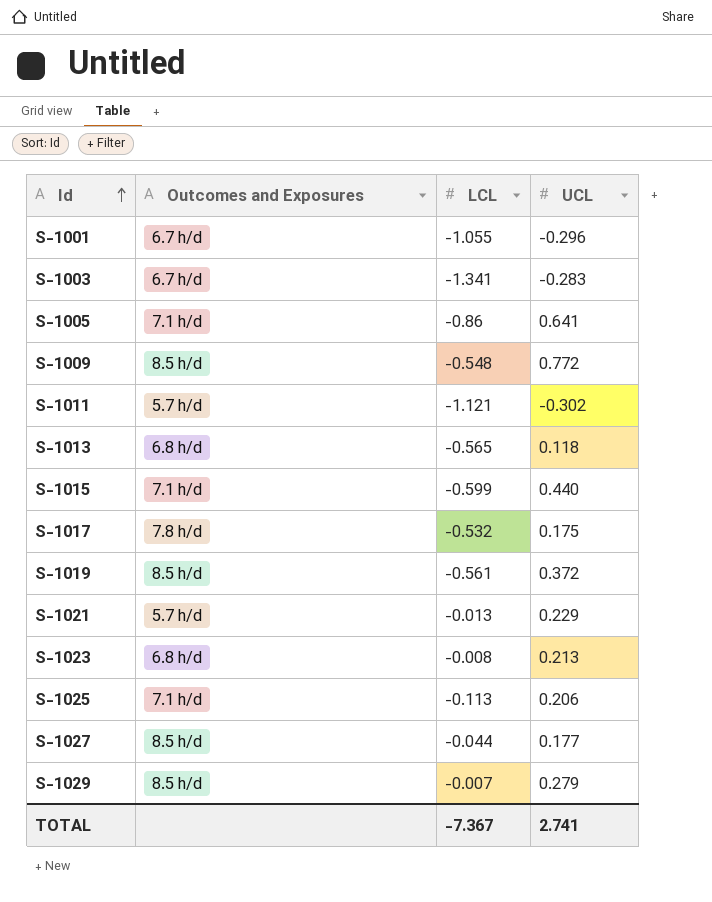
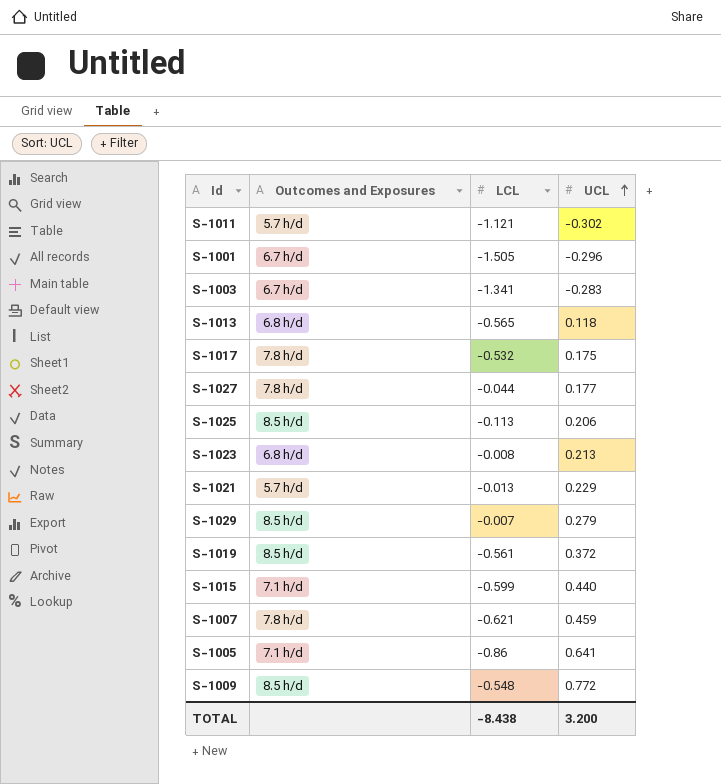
row order: Id ascending -> UCL ascending
S-1001 | LCL: -1.055 -> -1.505
S-1027 | Outcomes and Exposures: 8.5 h/d -> 7.8 h/d
S-1025 | Outcomes and Exposures: 7.1 h/d -> 8.5 h/d
row S-1007: none -> 7.8 h/d | -0.621 | 0.459
TOTAL | LCL: -7.367 -> -8.438
TOTAL | UCL: 2.741 -> 3.200

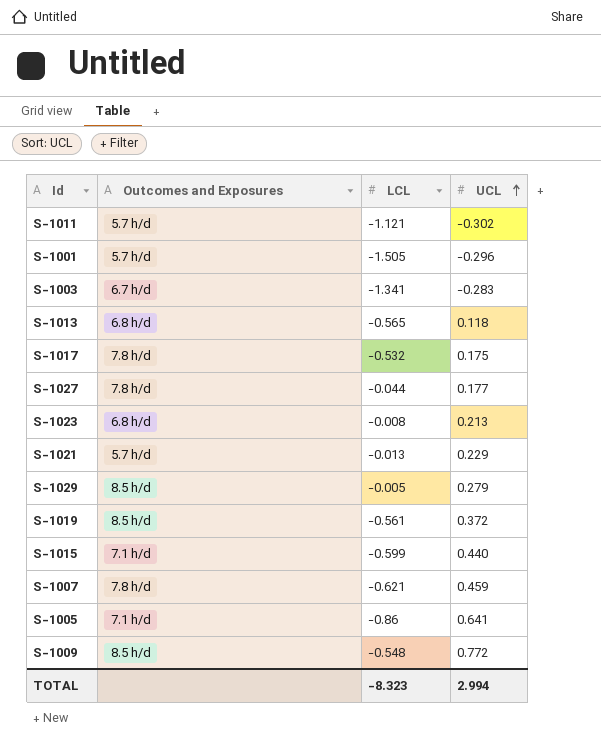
row S-1025: 8.5 h/d | -0.113 | 0.206 -> none
S-1001 | Outcomes and Exposures: 6.7 h/d -> 5.7 h/d
S-1029 | LCL: -0.007 -> -0.005
TOTAL | LCL: -8.438 -> -8.323
TOTAL | UCL: 3.200 -> 2.994

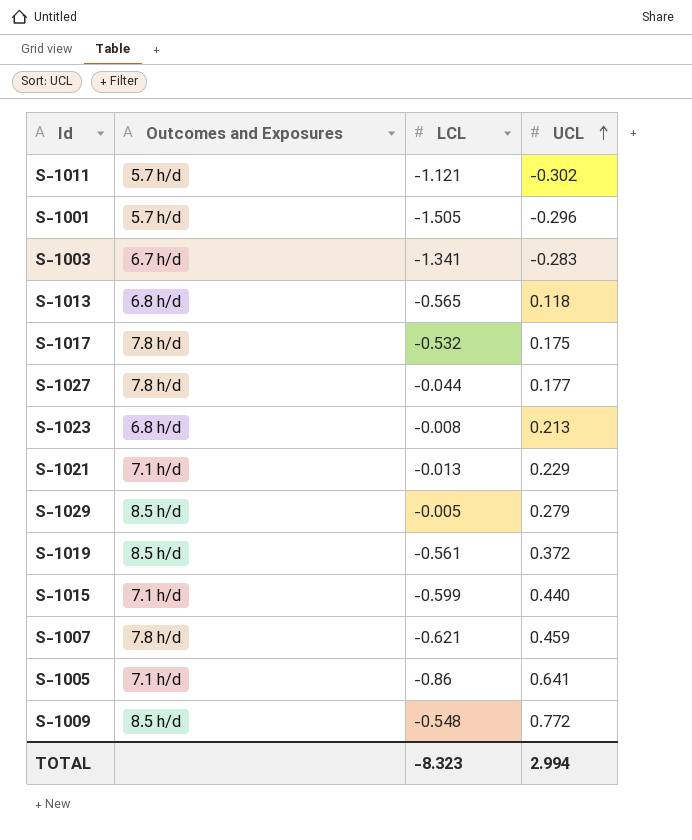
S-1021 | Outcomes and Exposures: 5.7 h/d -> 7.1 h/d

